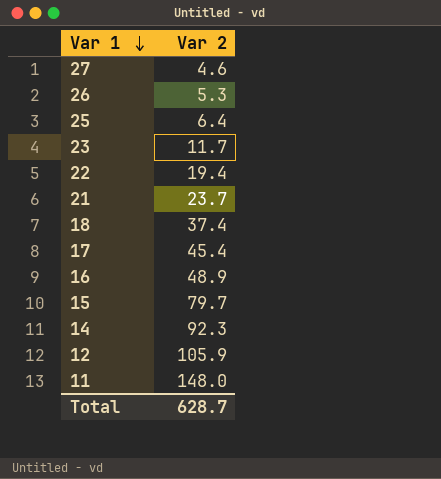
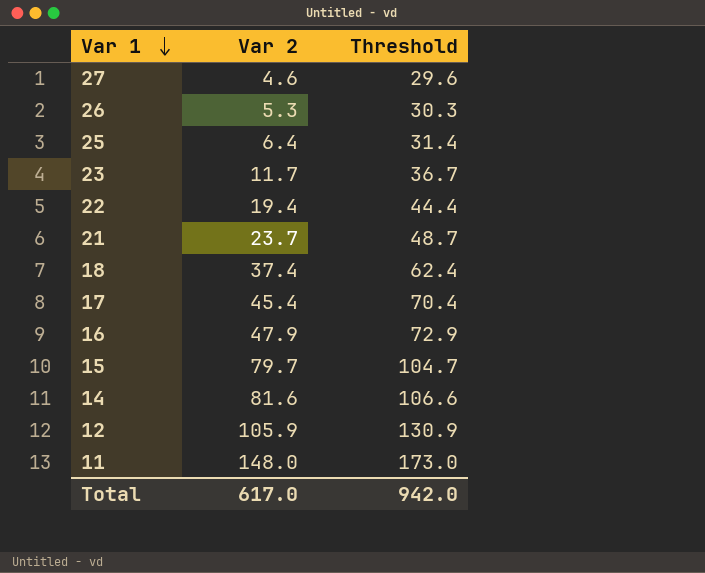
column Threshold | formula: none -> [Var 2] + 25
16 | Var 2: 48.9 -> 47.9
14 | Var 2: 92.3 -> 81.6
Total | Var 2: 628.7 -> 617.0

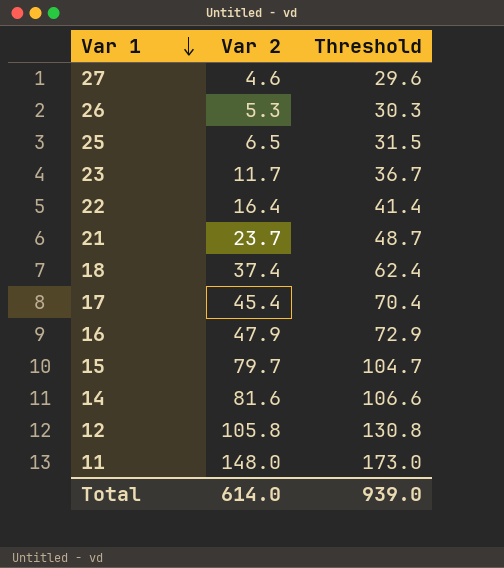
25 | Var 2: 6.4 -> 6.5
25 | Threshold: 31.4 -> 31.5
22 | Var 2: 19.4 -> 16.4
22 | Threshold: 44.4 -> 41.4
12 | Var 2: 105.9 -> 105.8
12 | Threshold: 130.9 -> 130.8
Total | Var 2: 617.0 -> 614.0
Total | Threshold: 942.0 -> 939.0

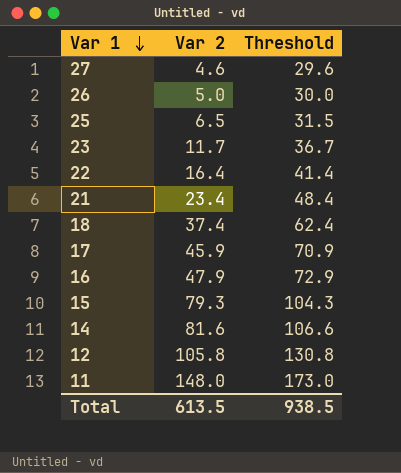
26 | Var 2: 5.3 -> 5.0
26 | Threshold: 30.3 -> 30.0
21 | Var 2: 23.7 -> 23.4
21 | Threshold: 48.7 -> 48.4
17 | Var 2: 45.4 -> 45.9
17 | Threshold: 70.4 -> 70.9
15 | Var 2: 79.7 -> 79.3
15 | Threshold: 104.7 -> 104.3
Total | Var 2: 614.0 -> 613.5
Total | Threshold: 939.0 -> 938.5

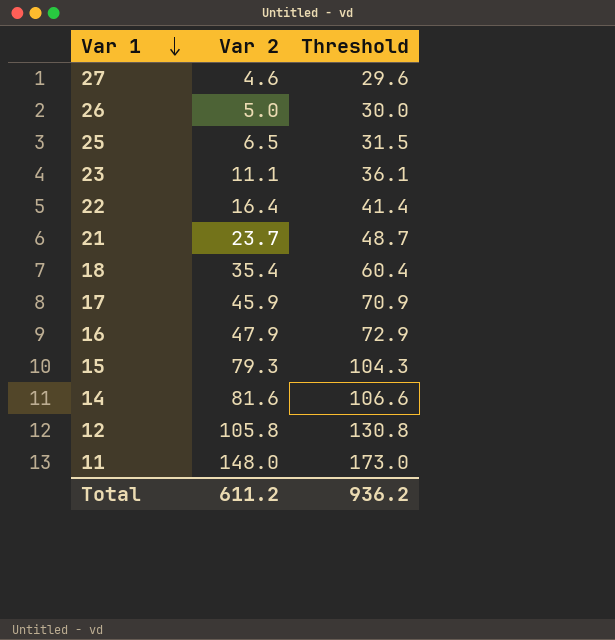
23 | Var 2: 11.7 -> 11.1
23 | Threshold: 36.7 -> 36.1
21 | Var 2: 23.4 -> 23.7
21 | Threshold: 48.4 -> 48.7
18 | Var 2: 37.4 -> 35.4
18 | Threshold: 62.4 -> 60.4
Total | Var 2: 613.5 -> 611.2
Total | Threshold: 938.5 -> 936.2

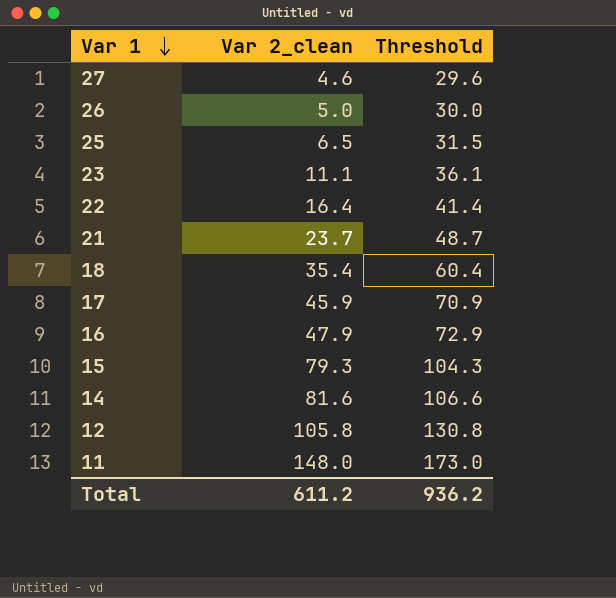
column name: Var 2 -> Var 2_clean

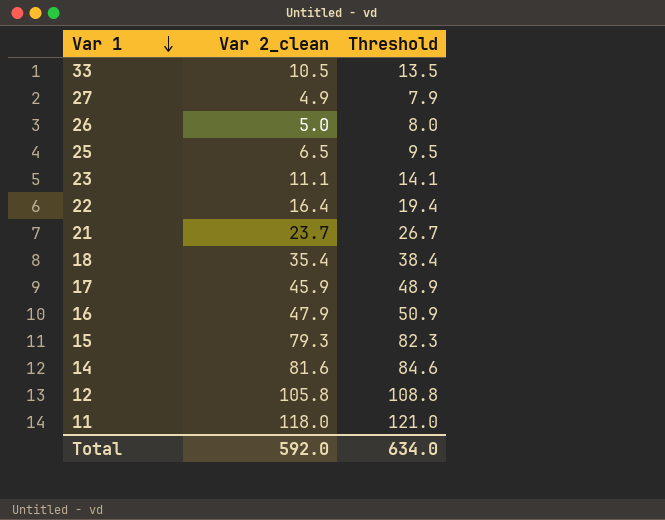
column Threshold | formula: [Var 2_clean] + 25 -> [Var 2_clean] + 3
row 33: none -> 10.5 | 13.5
27 | Var 2_clean: 4.6 -> 4.9
11 | Var 2_clean: 148.0 -> 118.0
Total | Var 2_clean: 611.2 -> 592.0
Total | Threshold: 936.2 -> 634.0

